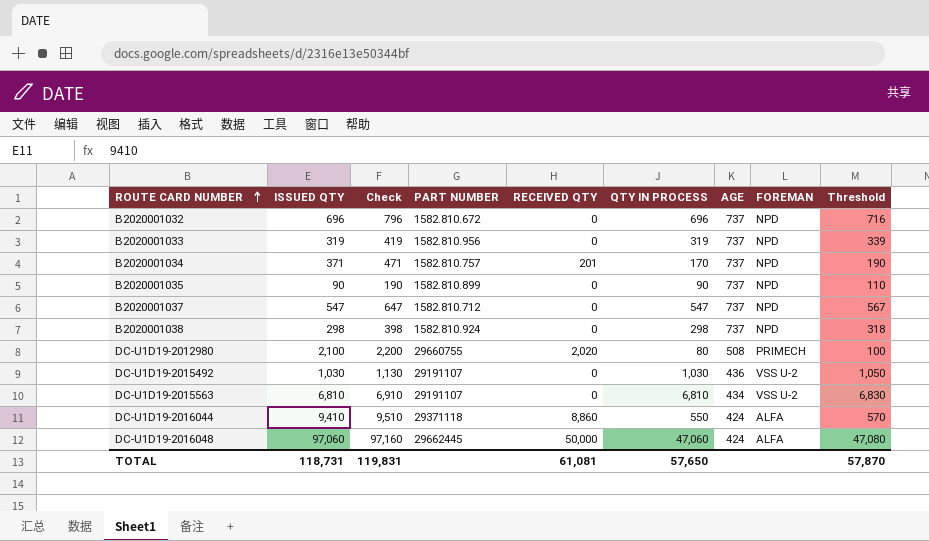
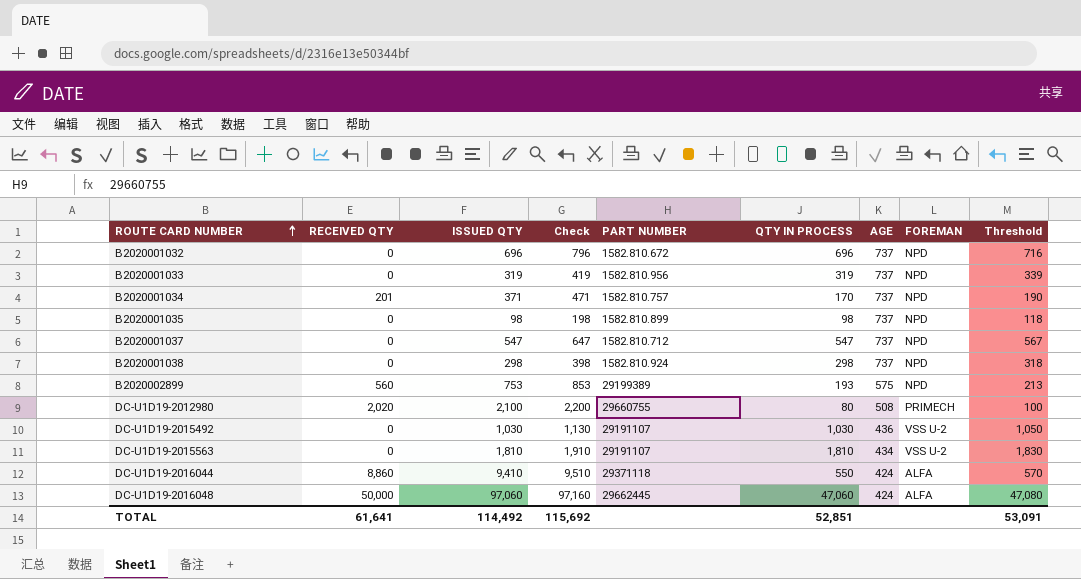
column RECEIVED QTY | position: 5 -> 2
B2020001035 | ISSUED QTY: 90 -> 98
B2020001035 | Check: 190 -> 198
B2020001035 | QTY IN PROCESS: 90 -> 98
B2020001035 | Threshold: 110 -> 118
row B2020002899: none -> 560 | 753 | 853 | 29199389 | 193 | 575 | NPD | 213
DC-U1D19-2015563 | ISSUED QTY: 6,810 -> 1,810
DC-U1D19-2015563 | Check: 6,910 -> 1,910
DC-U1D19-2015563 | QTY IN PROCESS: 6,810 -> 1,810
DC-U1D19-2015563 | Threshold: 6,830 -> 1,830
TOTAL | RECEIVED QTY: 61,081 -> 61,641
TOTAL | ISSUED QTY: 118,731 -> 114,492
TOTAL | Check: 119,831 -> 115,692
TOTAL | QTY IN PROCESS: 57,650 -> 52,851
TOTAL | Threshold: 57,870 -> 53,091

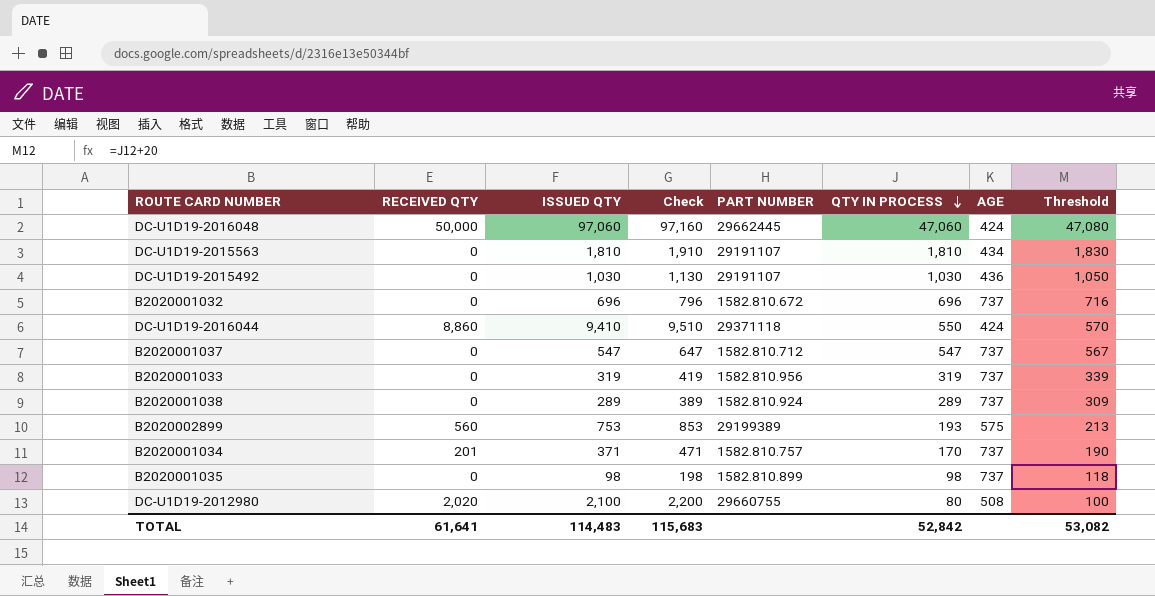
row order: ROUTE CARD NUMBER ascending -> QTY IN PROCESS descending
column FOREMAN | position: 8 -> none
B2020001038 | ISSUED QTY: 298 -> 289
B2020001038 | Check: 398 -> 389
B2020001038 | QTY IN PROCESS: 298 -> 289
B2020001038 | Threshold: 318 -> 309
TOTAL | ISSUED QTY: 114,492 -> 114,483
TOTAL | Check: 115,692 -> 115,683
TOTAL | QTY IN PROCESS: 52,851 -> 52,842
TOTAL | Threshold: 53,091 -> 53,082

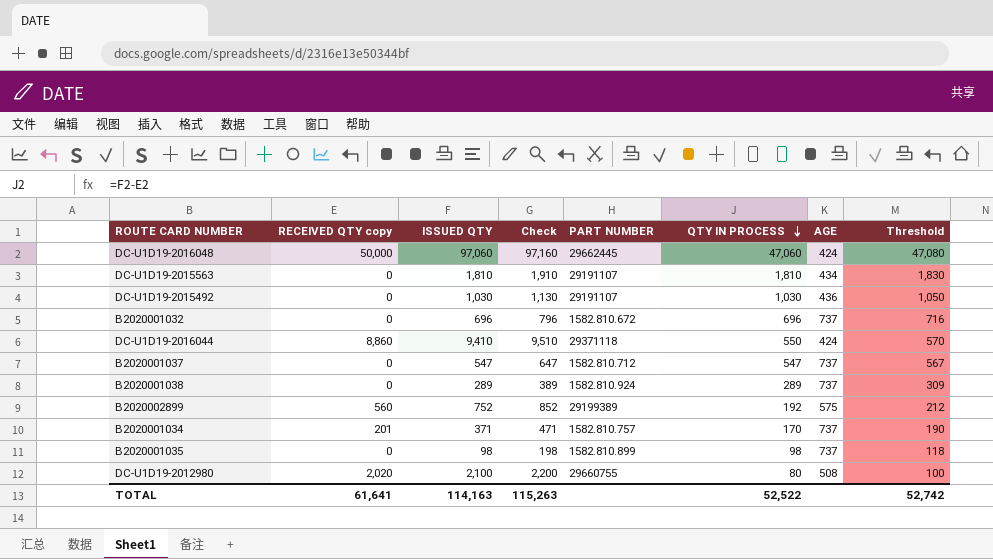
column name: RECEIVED QTY -> RECEIVED QTY copy
row B2020001033: 0 | 319 | 419 | 1582.810.956 | 319 | 737 | 339 -> none
B2020002899 | ISSUED QTY: 753 -> 752
B2020002899 | Check: 853 -> 852
B2020002899 | QTY IN PROCESS: 193 -> 192
B2020002899 | Threshold: 213 -> 212
TOTAL | ISSUED QTY: 114,483 -> 114,163
TOTAL | Check: 115,683 -> 115,263
TOTAL | QTY IN PROCESS: 52,842 -> 52,522
TOTAL | Threshold: 53,082 -> 52,742

